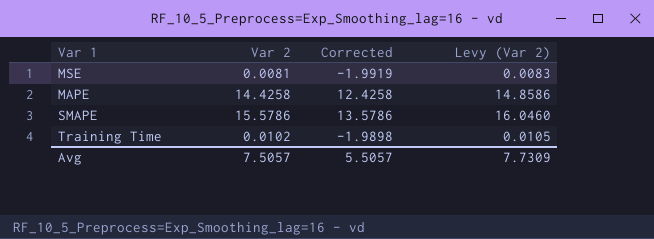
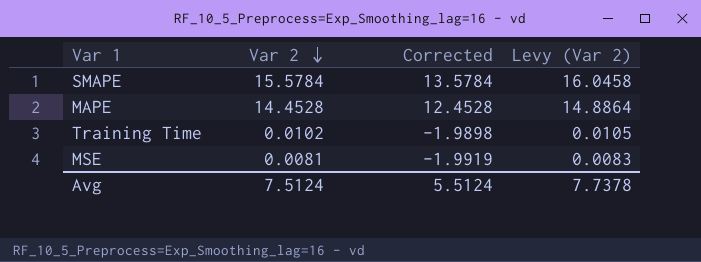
row order: none -> Var 2 descending
SMAPE | Var 2: 15.5786 -> 15.5784
SMAPE | Corrected: 13.5786 -> 13.5784
SMAPE | Levy (Var 2): 16.0460 -> 16.0458
MAPE | Var 2: 14.4258 -> 14.4528
MAPE | Corrected: 12.4258 -> 12.4528
MAPE | Levy (Var 2): 14.8586 -> 14.8864
Avg | Var 2: 7.5057 -> 7.5124
Avg | Corrected: 5.5057 -> 5.5124
Avg | Levy (Var 2): 7.7309 -> 7.7378

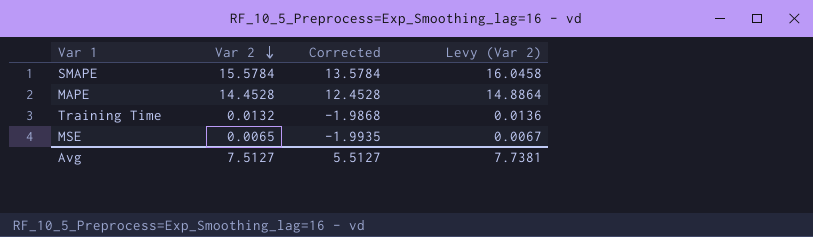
Training Time | Var 2: 0.0102 -> 0.0132
Training Time | Corrected: -1.9898 -> -1.9868
Training Time | Levy (Var 2): 0.0105 -> 0.0136
MSE | Var 2: 0.0081 -> 0.0065
MSE | Corrected: -1.9919 -> -1.9935
MSE | Levy (Var 2): 0.0083 -> 0.0067
Avg | Var 2: 7.5124 -> 7.5127
Avg | Corrected: 5.5124 -> 5.5127
Avg | Levy (Var 2): 7.7378 -> 7.7381

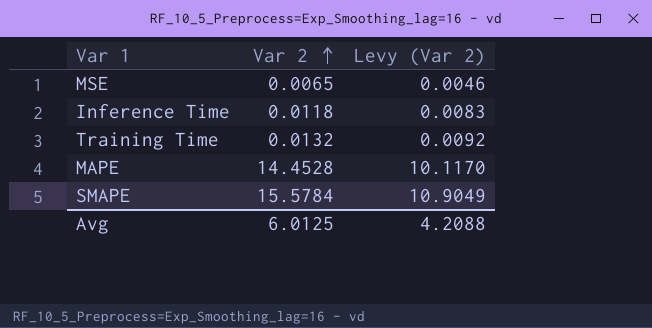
row order: Var 2 descending -> Var 2 ascending
column Corrected | formula: [Var 2] - 2 -> none
column Levy (Var 2) | formula: [Var 2] * 1.03 -> [Var 2] * 0.7
row Inference Time: none -> 0.0118 | 0.0083
Avg | Var 2: 7.5127 -> 6.0125
Avg | Levy (Var 2): 7.7381 -> 4.2088

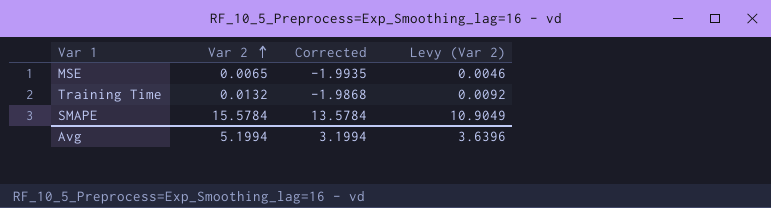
column Corrected | formula: none -> [Var 2] - 2
row Inference Time: 0.0118 | 0.0083 -> none
row MAPE: 14.4528 | 10.1170 -> none
Avg | Var 2: 6.0125 -> 5.1994
Avg | Levy (Var 2): 4.2088 -> 3.6396

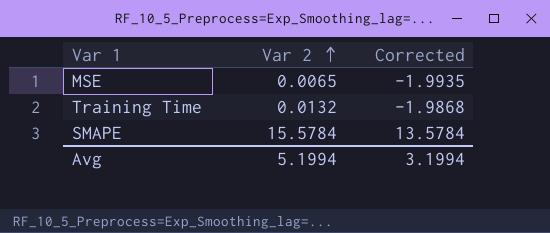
column Levy (Var 2) | formula: [Var 2] * 0.7 -> none

